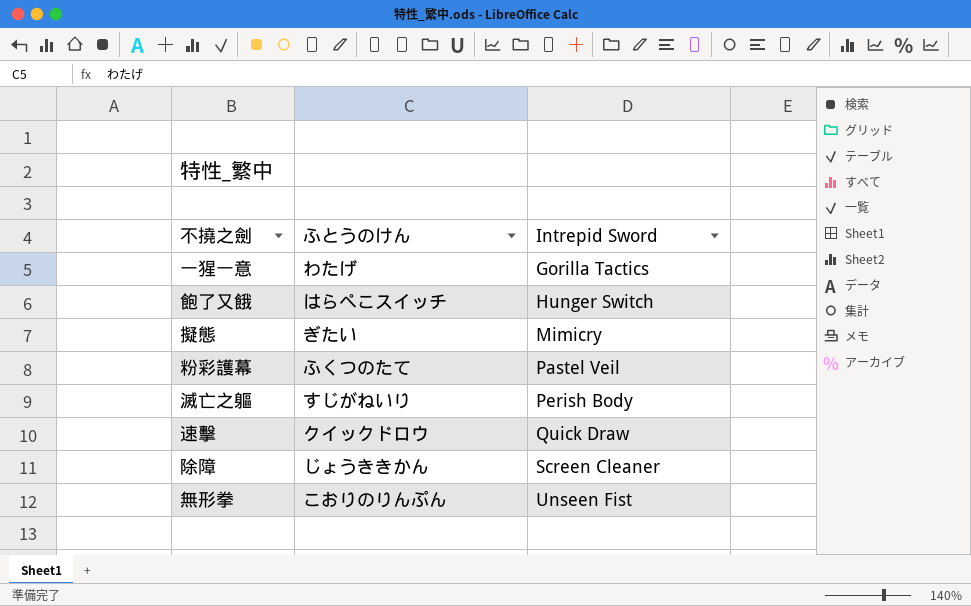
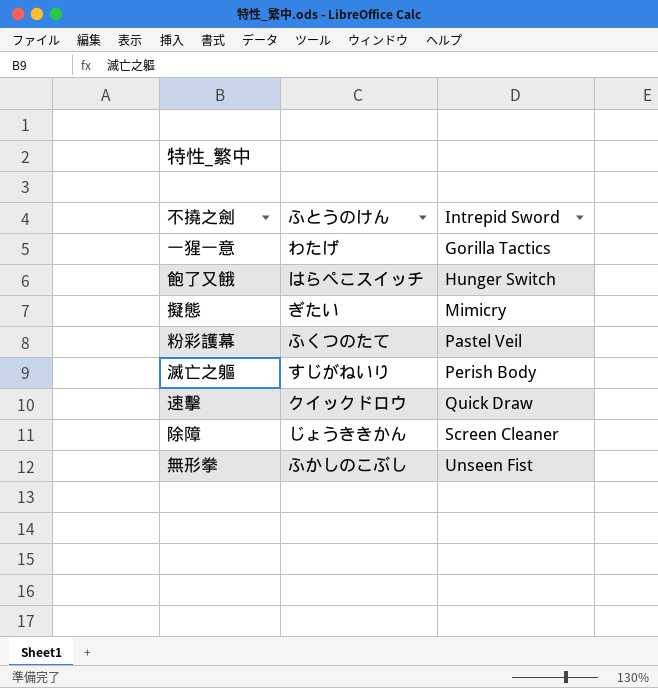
無形拳 | ふとうのけん: こおりのりんぷん -> ふかしのこぶし

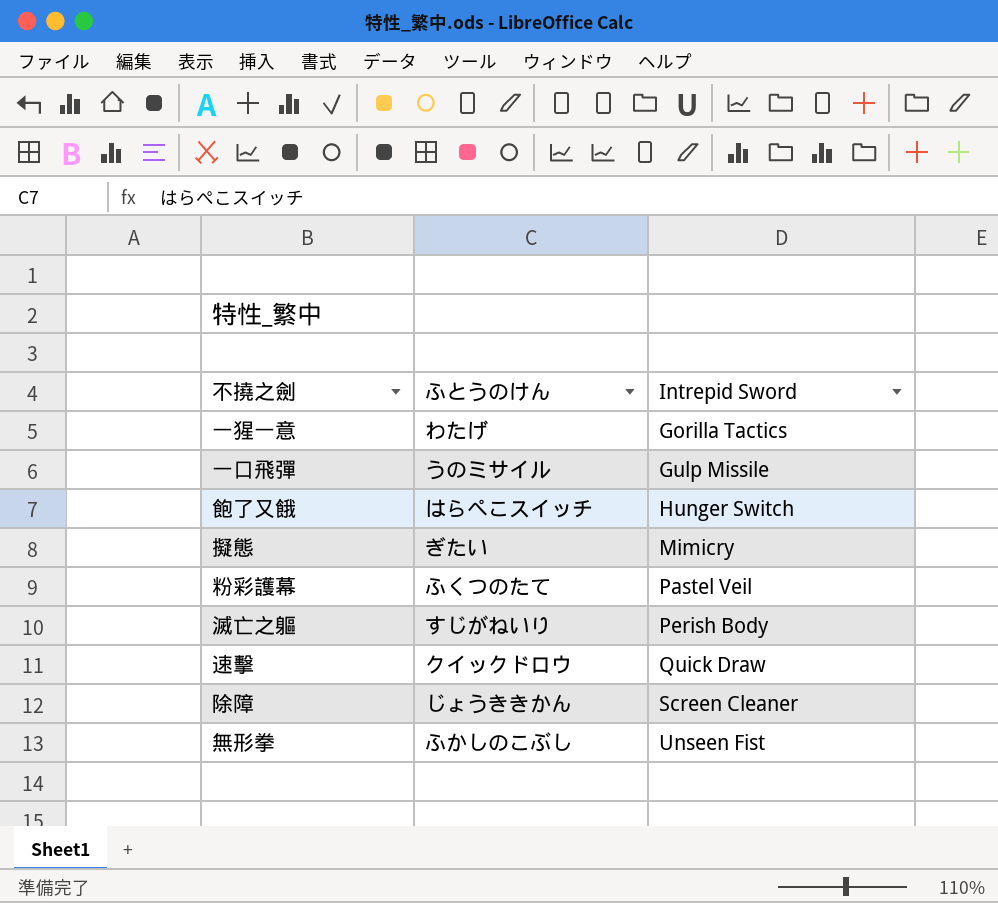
row 一口飛彈: none -> うのミサイル | Gulp Missile

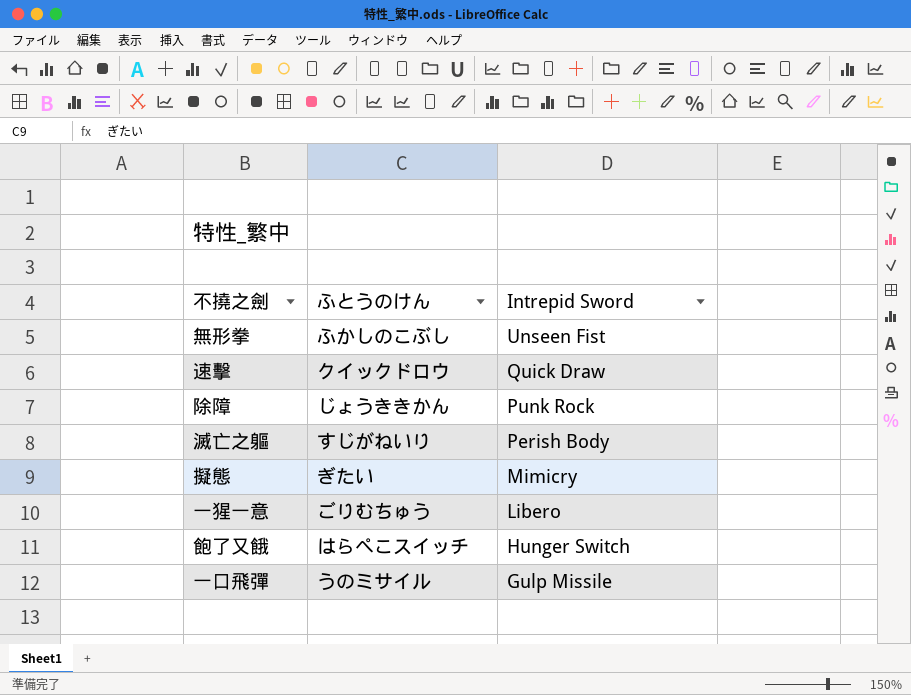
row order: Intrepid Sword ascending -> Intrepid Sword descending
row 粉彩護幕: ふくつのたて | Pastel Veil -> none
除障 | Intrepid Sword: Screen Cleaner -> Punk Rock
一猩一意 | ふとうのけん: わたげ -> ごりむちゅう
一猩一意 | Intrepid Sword: Gorilla Tactics -> Libero

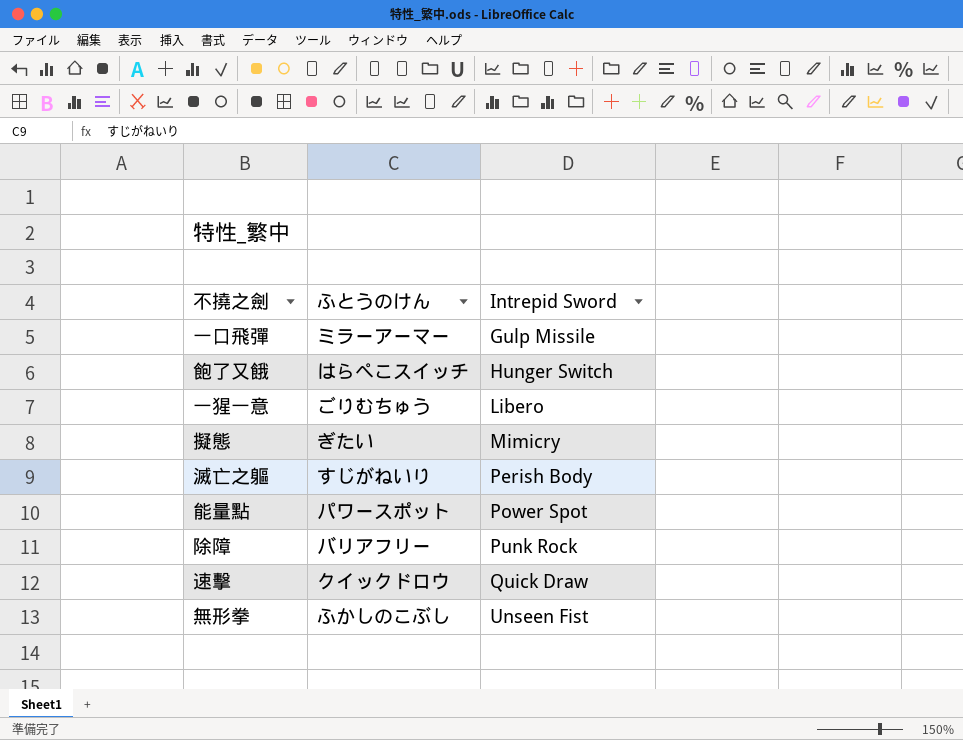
row order: Intrepid Sword descending -> Intrepid Sword ascending
一口飛彈 | ふとうのけん: うのミサイル -> ミラーアーマー
row 能量點: none -> パワースポット | Power Spot
除障 | ふとうのけん: じょうききかん -> バリアフリー

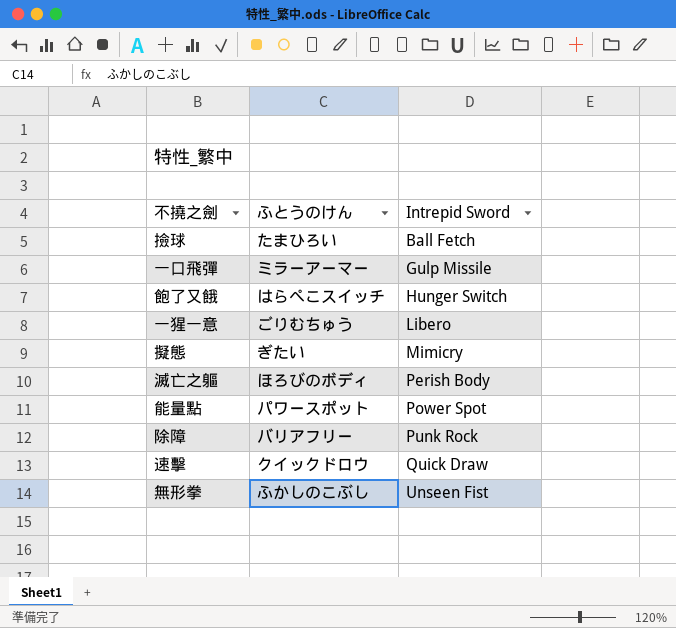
row 撿球: none -> たまひろい | Ball Fetch
滅亡之軀 | ふとうのけん: すじがねいり -> ほろびのボディ

